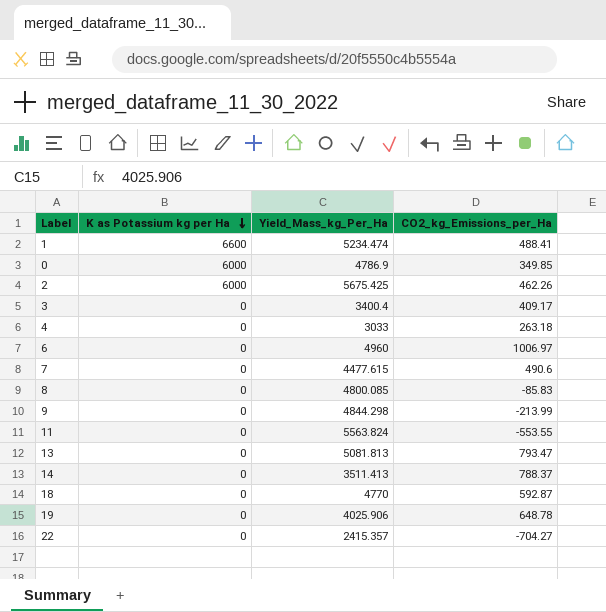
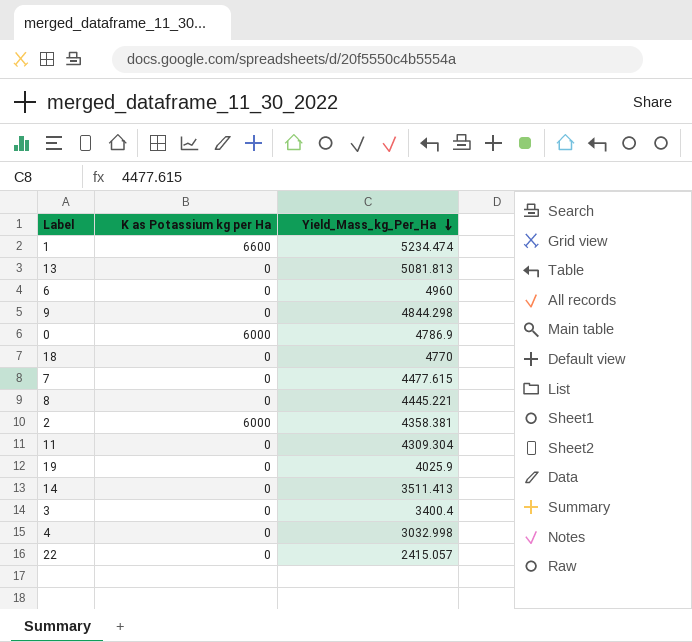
row order: K as Potassium kg per Ha descending -> Yield_Mass_kg_Per_Ha descending
column CO2_kg_Emissions_per_Ha | position: 4 -> none
8 | Yield_Mass_kg_Per_Ha: 4800.085 -> 4445.221
2 | Yield_Mass_kg_Per_Ha: 5675.425 -> 4358.381
11 | Yield_Mass_kg_Per_Ha: 5563.824 -> 4309.304
19 | Yield_Mass_kg_Per_Ha: 4025.906 -> 4025.9
4 | Yield_Mass_kg_Per_Ha: 3033 -> 3032.998
22 | Yield_Mass_kg_Per_Ha: 2415.357 -> 2415.057

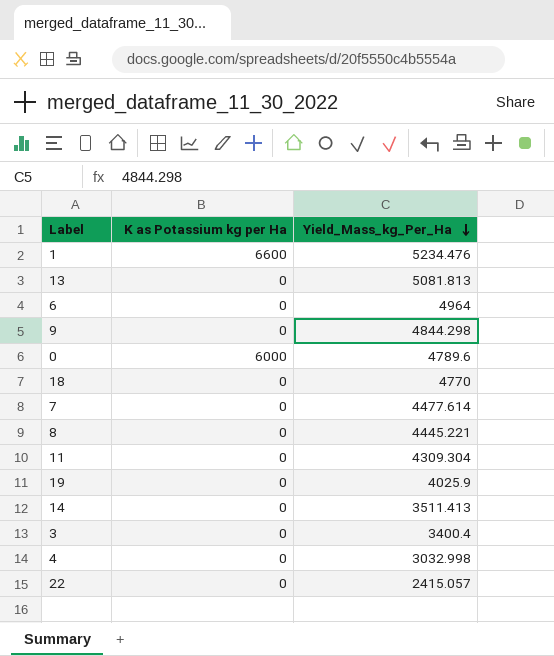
row 2: 6000 | 4358.381 -> none
1 | Yield_Mass_kg_Per_Ha: 5234.474 -> 5234.476
6 | Yield_Mass_kg_Per_Ha: 4960 -> 4964
0 | Yield_Mass_kg_Per_Ha: 4786.9 -> 4789.6
7 | Yield_Mass_kg_Per_Ha: 4477.615 -> 4477.614

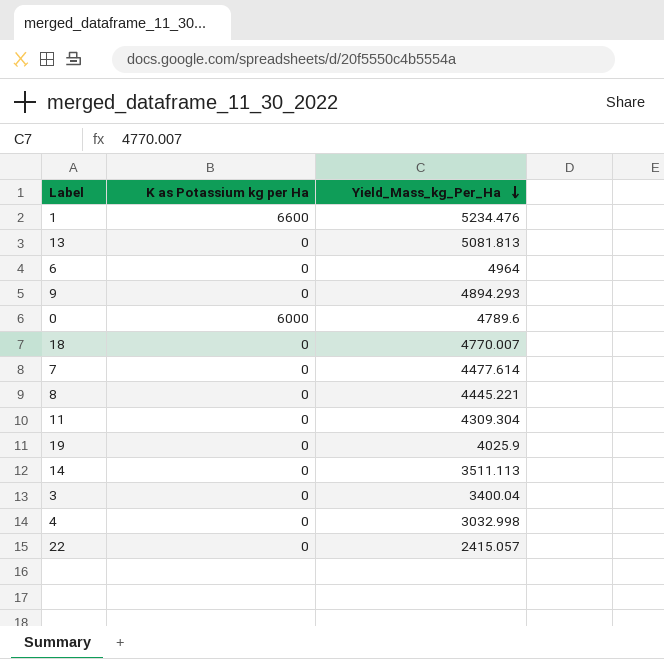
9 | Yield_Mass_kg_Per_Ha: 4844.298 -> 4894.293
18 | Yield_Mass_kg_Per_Ha: 4770 -> 4770.007
14 | Yield_Mass_kg_Per_Ha: 3511.413 -> 3511.113
3 | Yield_Mass_kg_Per_Ha: 3400.4 -> 3400.04

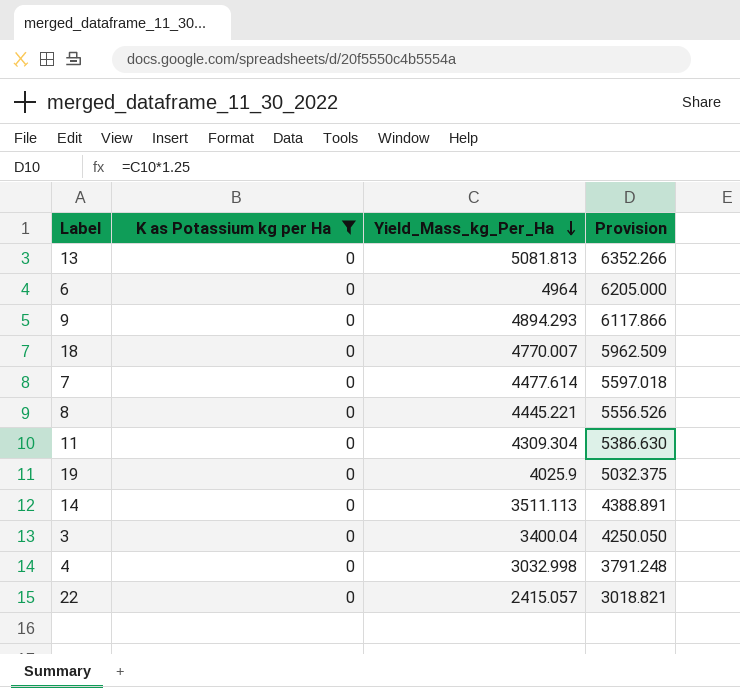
filter: none -> K as Potassium kg per Ha = 0
column Provision | formula: none -> [Yield_Mass_kg_Per_Ha] * 1.25

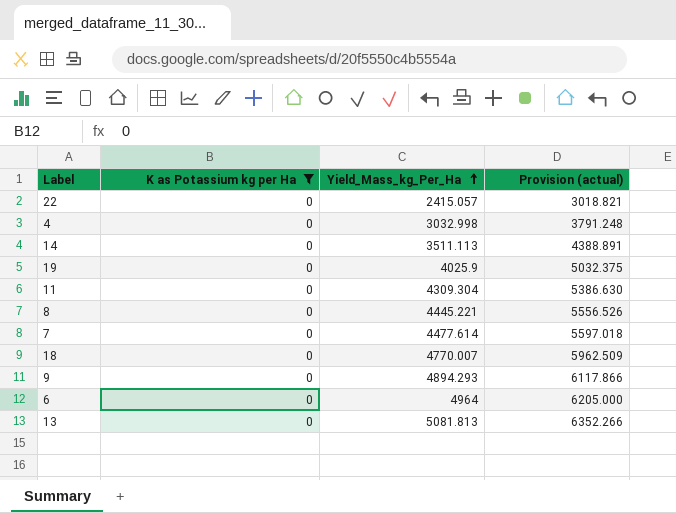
row order: Yield_Mass_kg_Per_Ha descending -> Yield_Mass_kg_Per_Ha ascending
column name: Provision -> Provision (actual)
row 3: 0 | 3400.04 | 4250.050 -> none

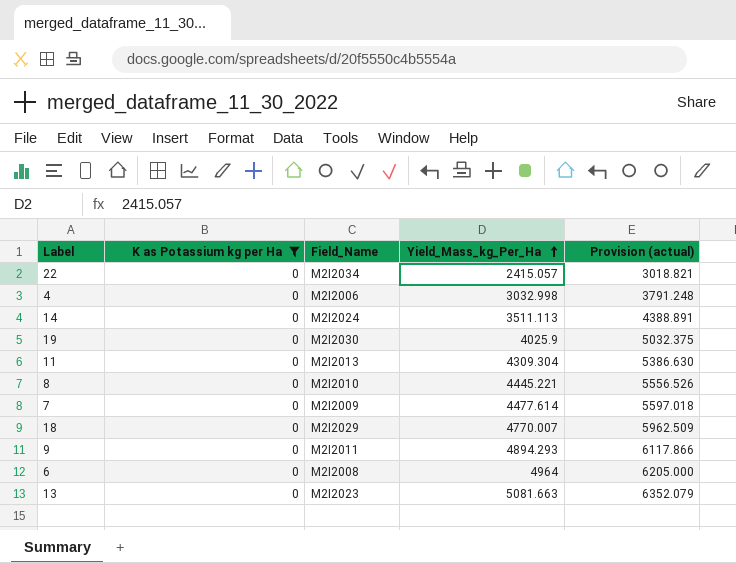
column Field_Name | position: none -> 3
13 | Yield_Mass_kg_Per_Ha: 5081.813 -> 5081.663
13 | Provision (actual): 6352.266 -> 6352.079

